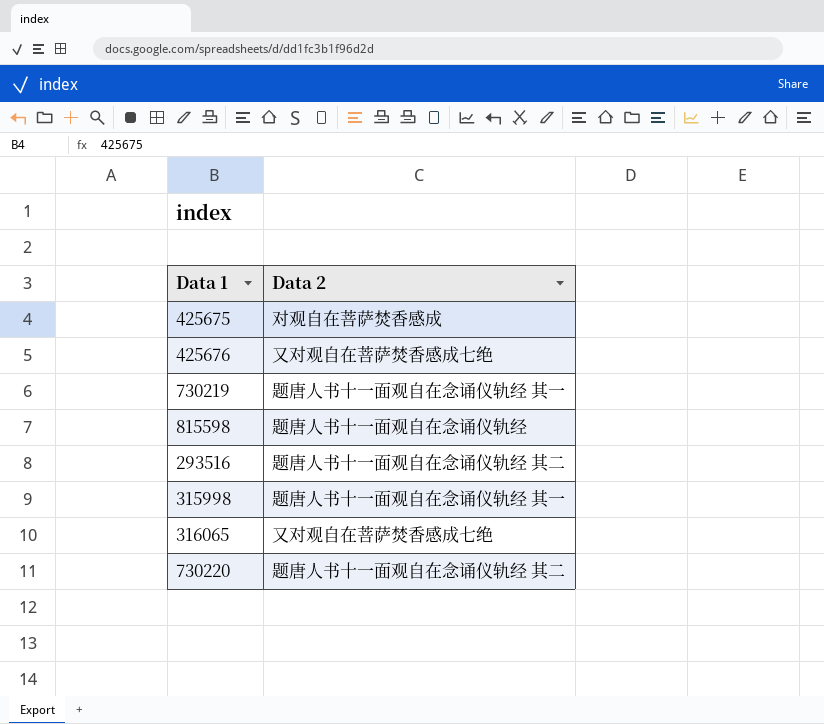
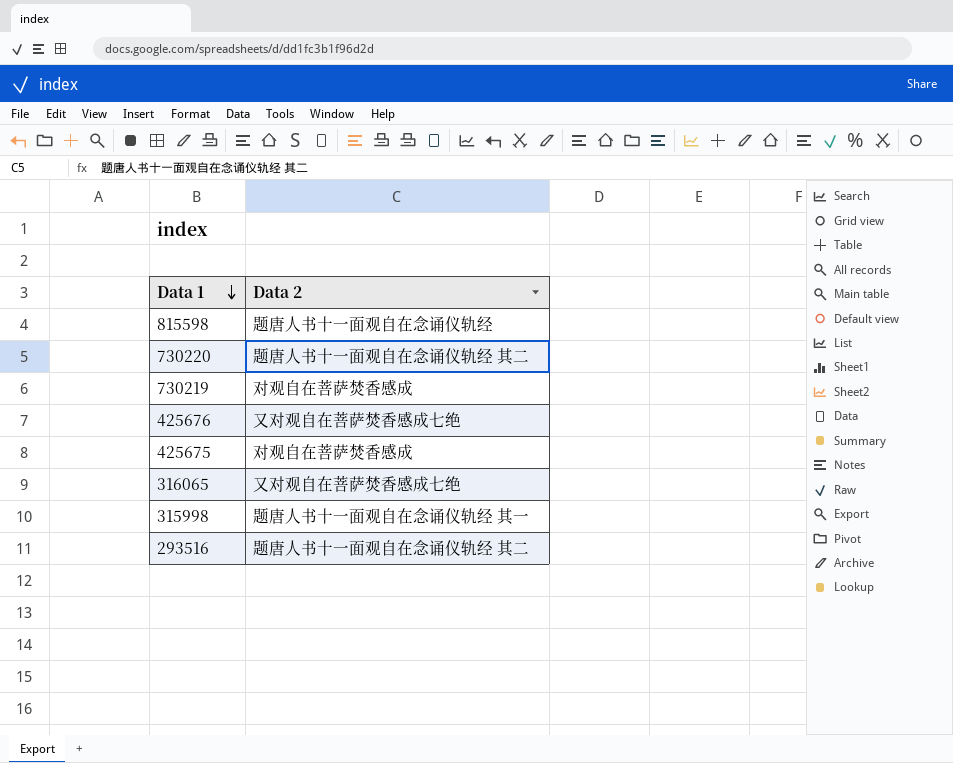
row order: none -> Data 1 descending
730219 | Data 2: 题唐人书十一面观自在念诵仪轨经 其一 -> 对观自在菩萨焚香感成

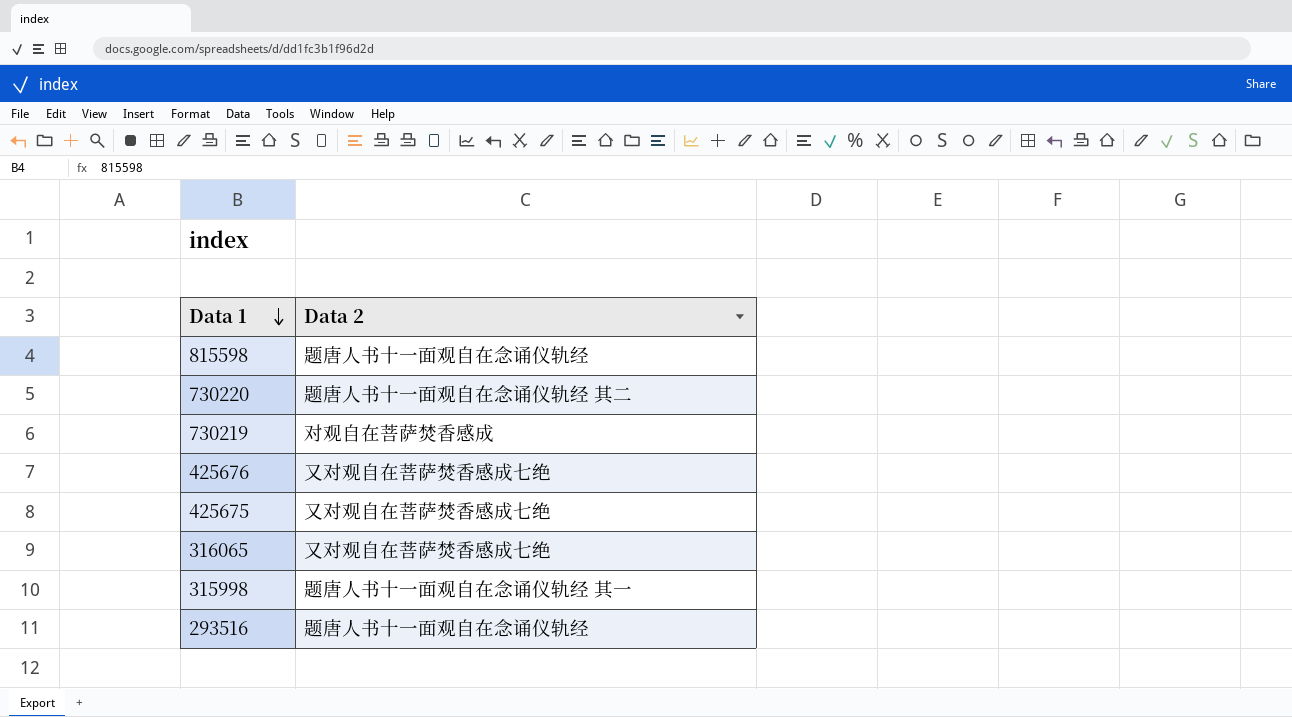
425675 | Data 2: 对观自在菩萨焚香感成 -> 又对观自在菩萨焚香感成七绝
293516 | Data 2: 题唐人书十一面观自在念诵仪轨经 其二 -> 题唐人书十一面观自在念诵仪轨经

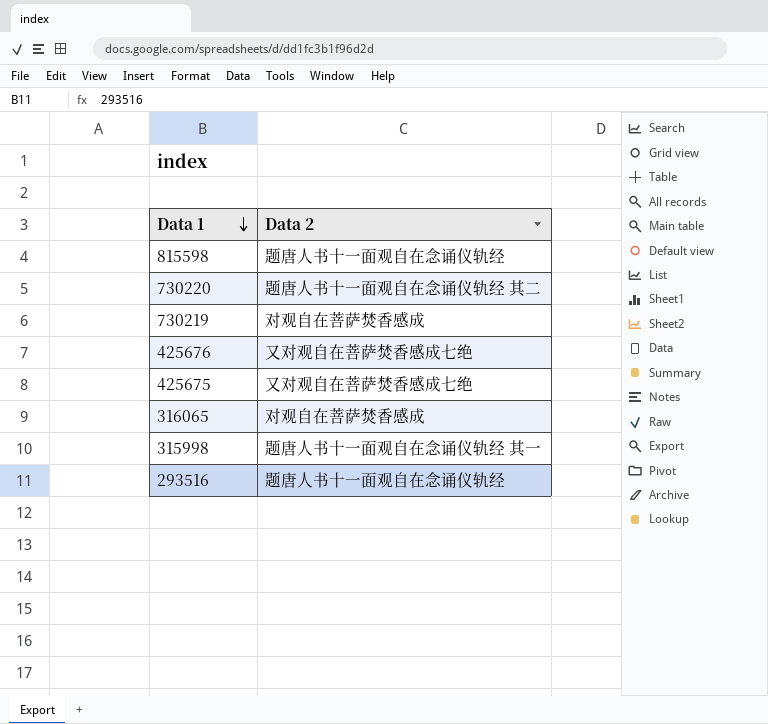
316065 | Data 2: 又对观自在菩萨焚香感成七绝 -> 对观自在菩萨焚香感成

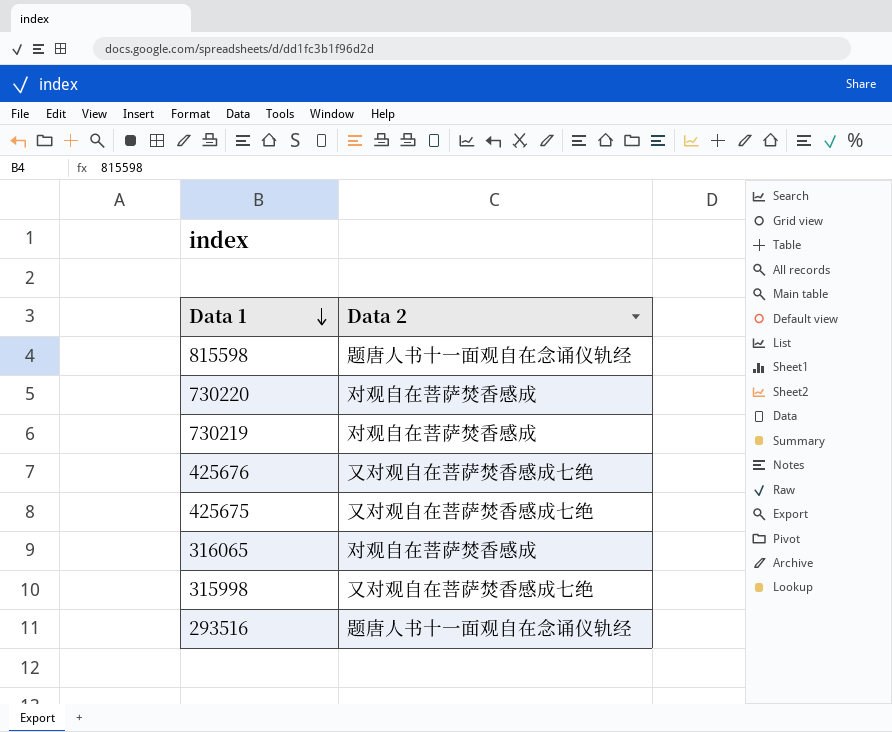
730220 | Data 2: 题唐人书十一面观自在念诵仪轨经 其二 -> 对观自在菩萨焚香感成
315998 | Data 2: 题唐人书十一面观自在念诵仪轨经 其一 -> 又对观自在菩萨焚香感成七绝

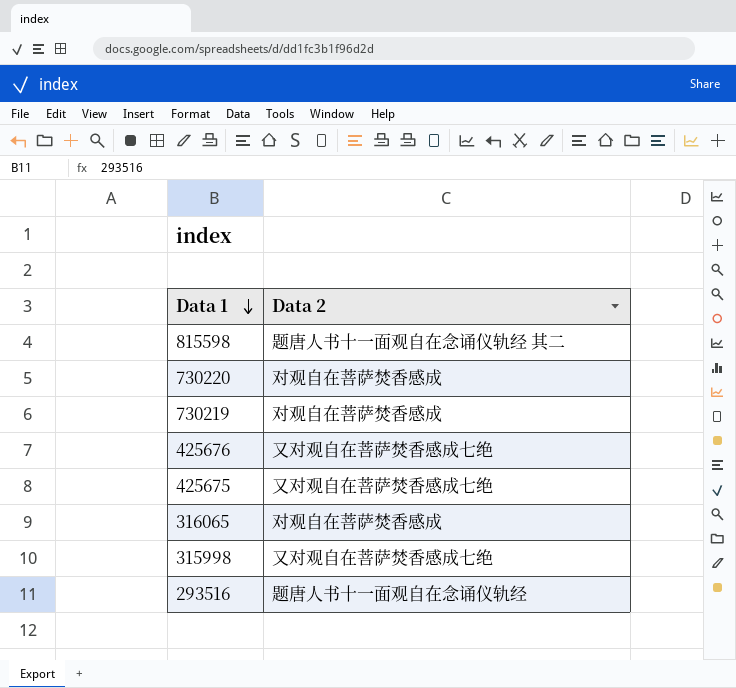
815598 | Data 2: 题唐人书十一面观自在念诵仪轨经 -> 题唐人书十一面观自在念诵仪轨经 其二

